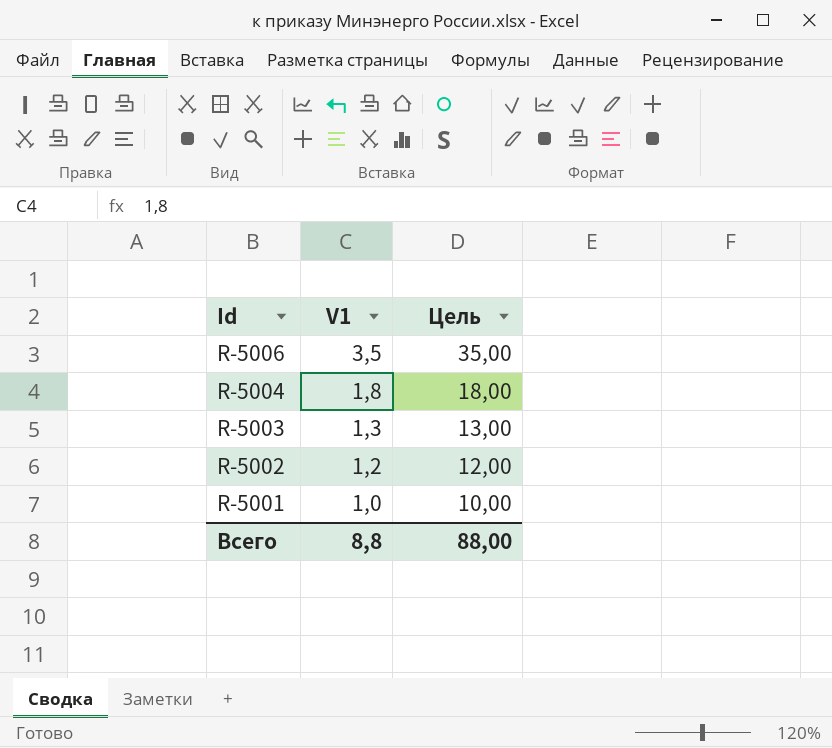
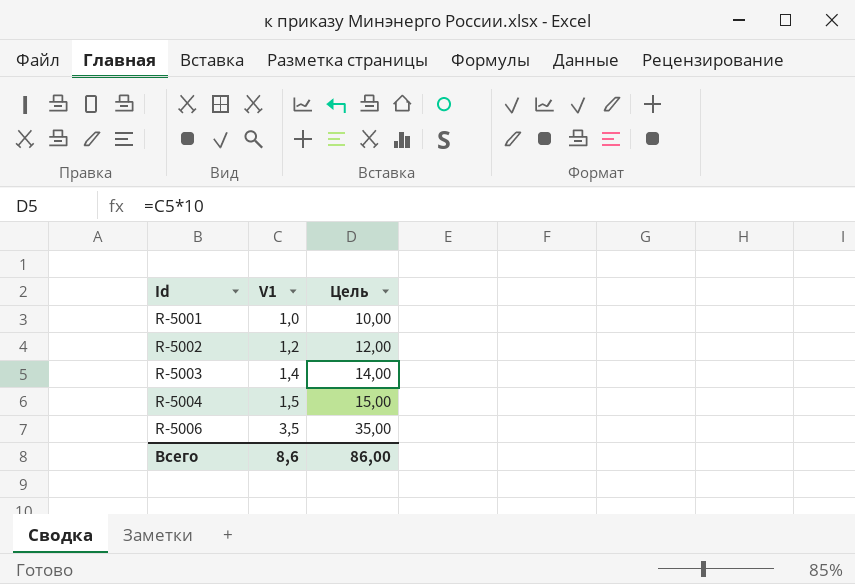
row order: Id descending -> Id ascending
R-5003 | V1: 1,3 -> 1,4
R-5003 | Цель: 13,00 -> 14,00
R-5004 | V1: 1,8 -> 1,5
R-5004 | Цель: 18,00 -> 15,00
Всего | V1: 8,8 -> 8,6
Всего | Цель: 88,00 -> 86,00

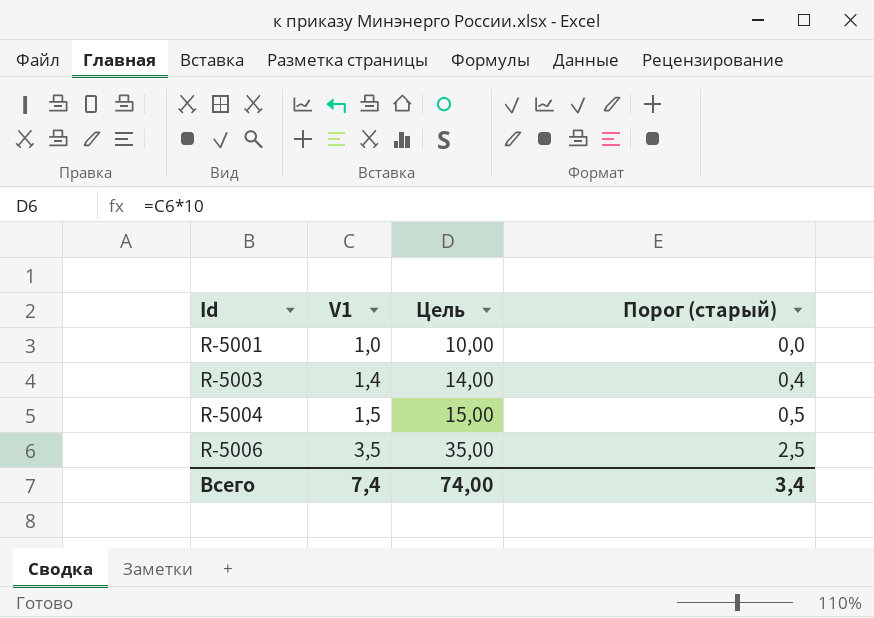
column Порог (старый) | formula: none -> [V1] - 1
row R-5002: 1,2 | 12,00 -> none
Всего | V1: 8,6 -> 7,4
Всего | Цель: 86,00 -> 74,00

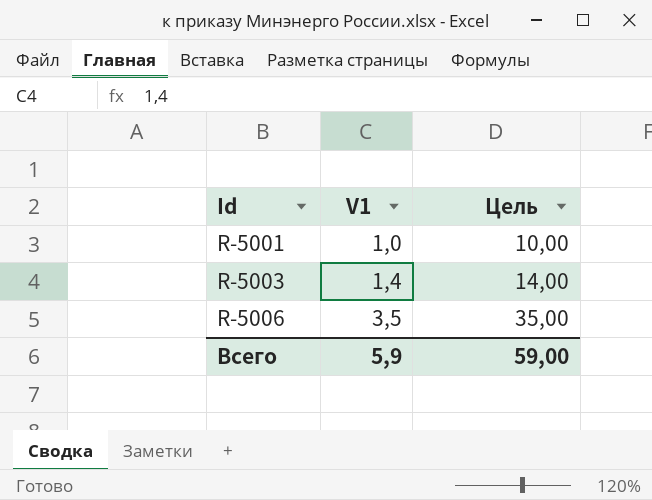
column Порог (старый) | formula: [V1] - 1 -> none
row R-5004: 1,5 | 15,00 | 0,5 -> none
Всего | V1: 7,4 -> 5,9
Всего | Цель: 74,00 -> 59,00

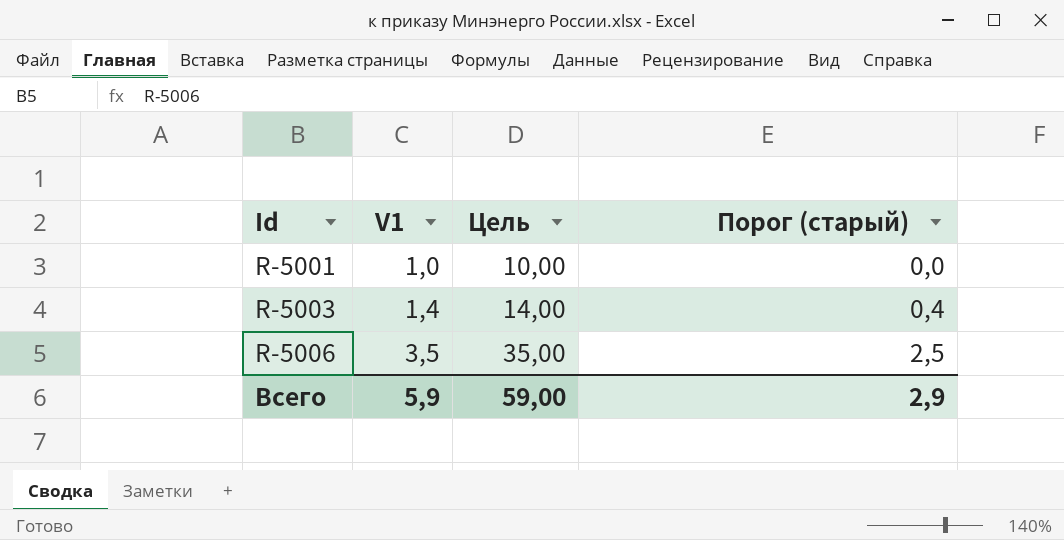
column Порог (старый) | formula: none -> [V1] - 1

